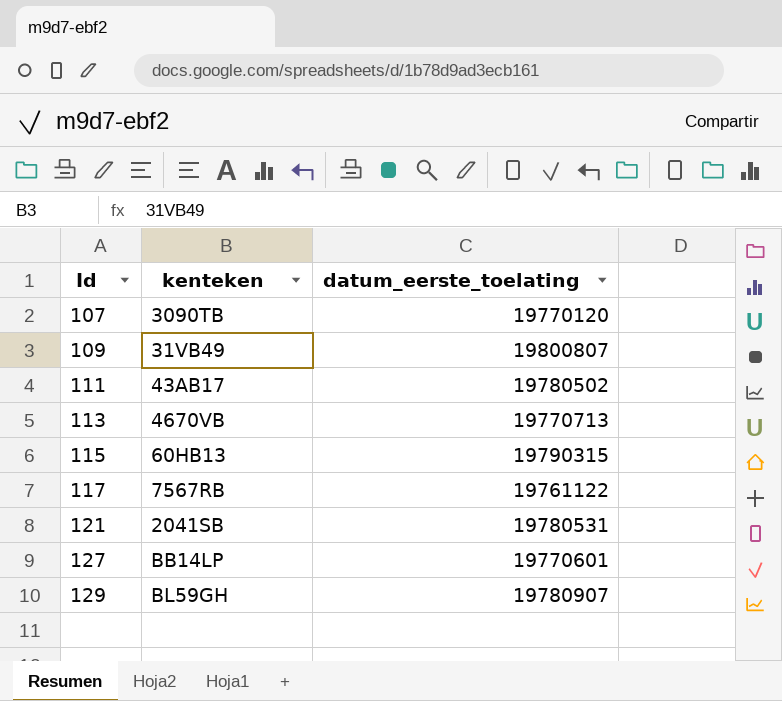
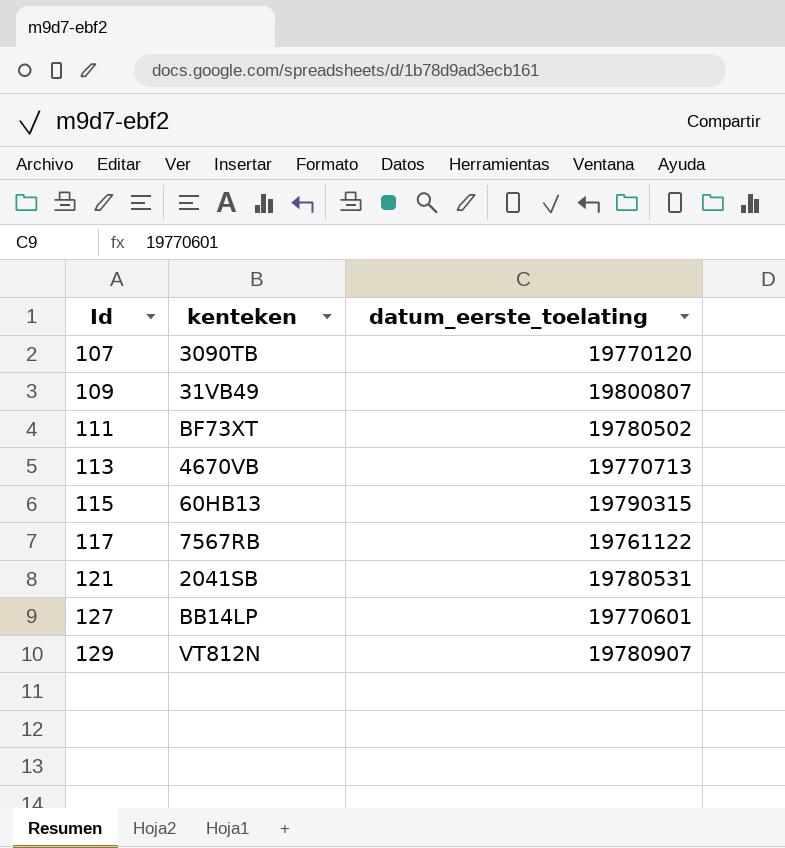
111 | kenteken: 43AB17 -> BF73XT
129 | kenteken: BL59GH -> VT812N

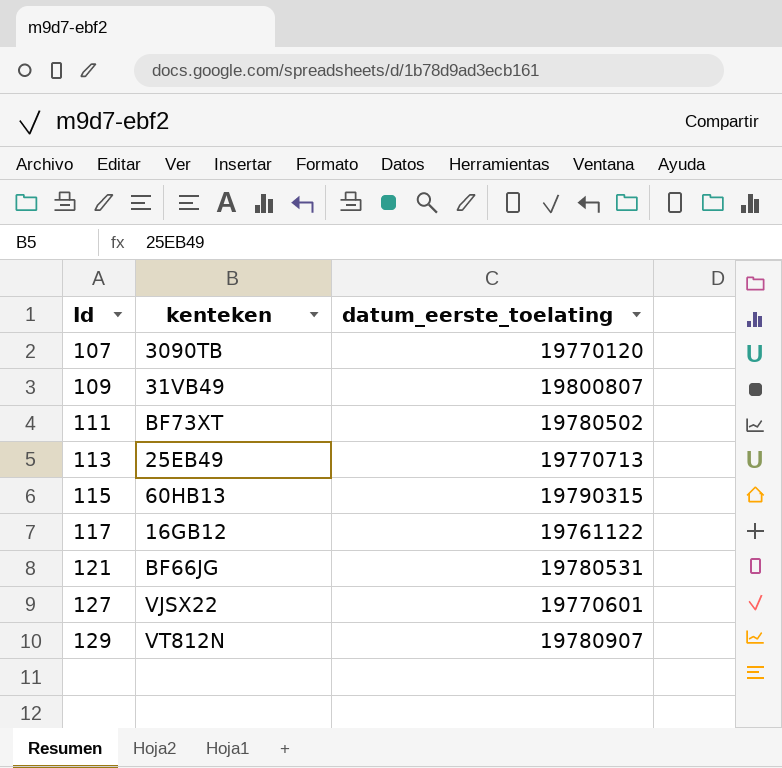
113 | kenteken: 4670VB -> 25EB49
117 | kenteken: 7567RB -> 16GB12
121 | kenteken: 2041SB -> BF66JG
127 | kenteken: BB14LP -> VJSX22

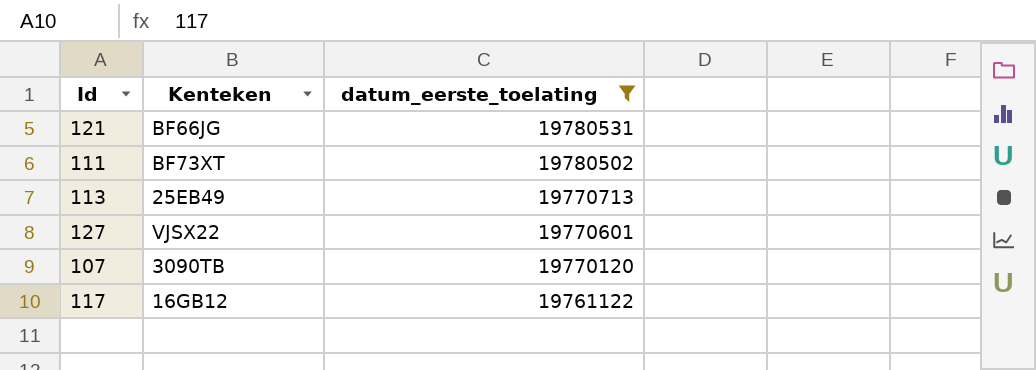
filter: none -> datum_eerste_toelating <= 19780531
row order: Id ascending -> datum_eerste_toelating descending
column name: kenteken -> Kenteken

